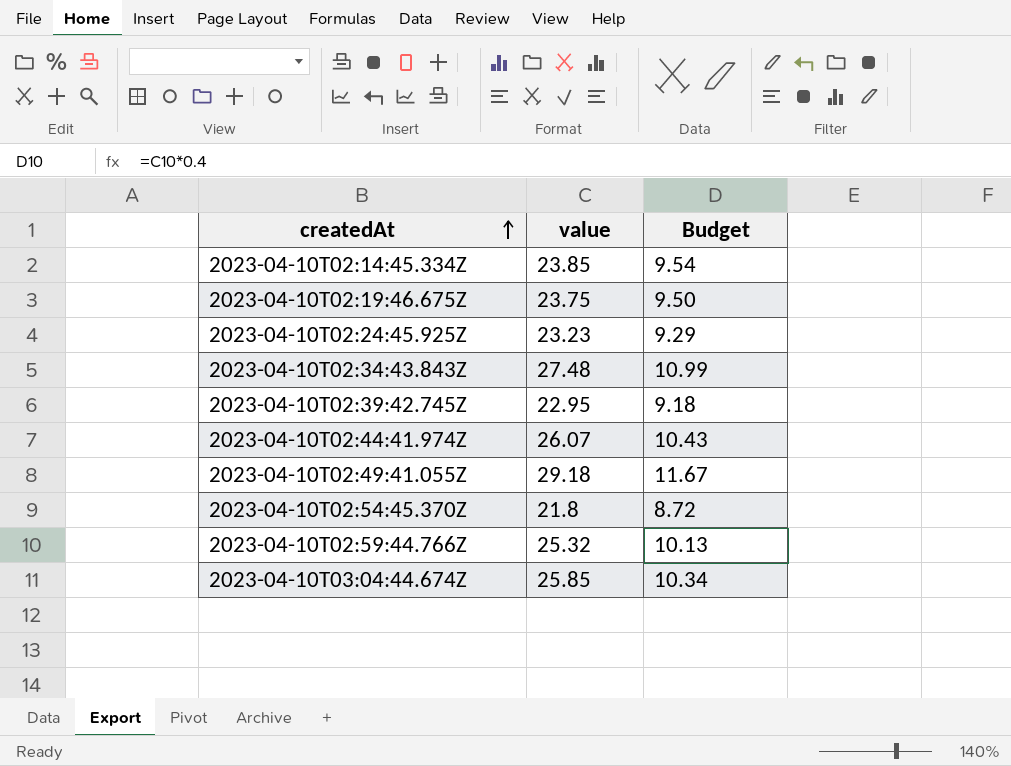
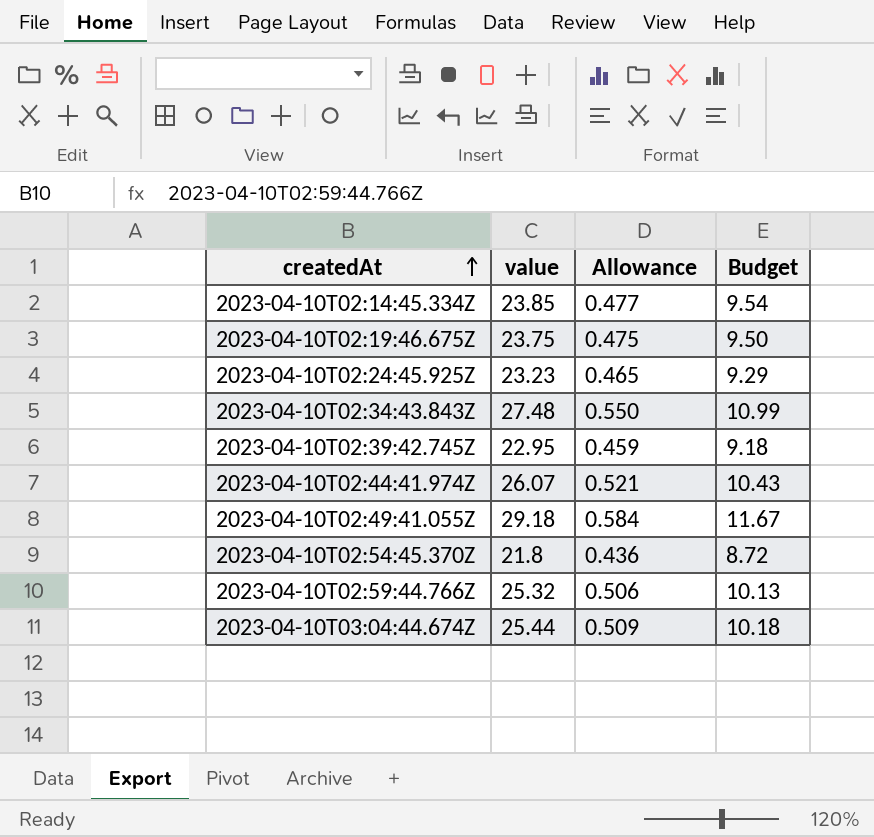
column Allowance | formula: none -> [value] * 0.02
2023-04-10T03:04:44.674Z | value: 25.85 -> 25.44
2023-04-10T03:04:44.674Z | Budget: 10.34 -> 10.18

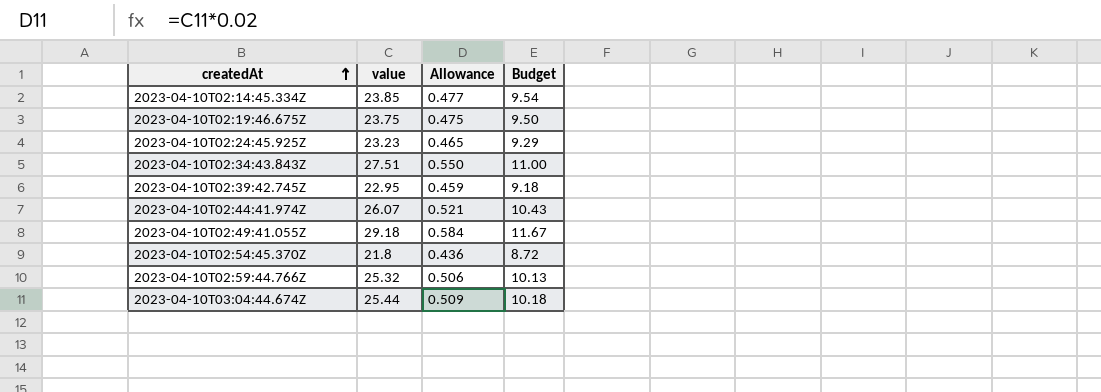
2023-04-10T02:34:43.843Z | value: 27.48 -> 27.51
2023-04-10T02:34:43.843Z | Budget: 10.99 -> 11.00

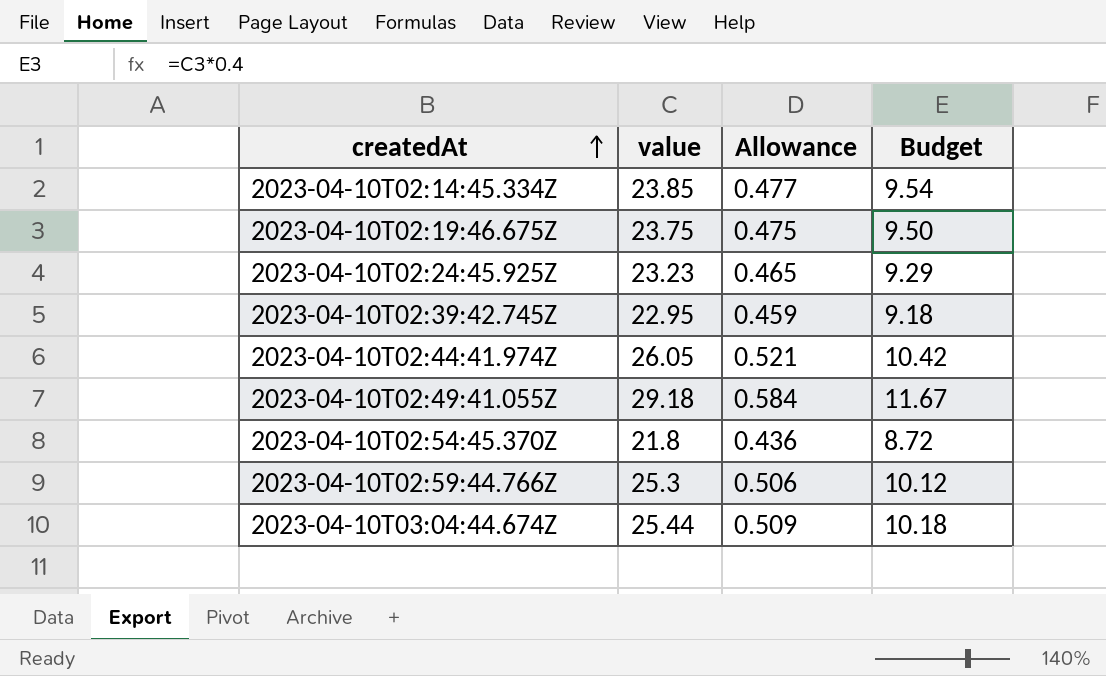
row 2023-04-10T02:34:43.843Z: 27.51 | 0.550 | 11.00 -> none
2023-04-10T02:44:41.974Z | value: 26.07 -> 26.05
2023-04-10T02:44:41.974Z | Budget: 10.43 -> 10.42
2023-04-10T02:59:44.766Z | value: 25.32 -> 25.3
2023-04-10T02:59:44.766Z | Budget: 10.13 -> 10.12

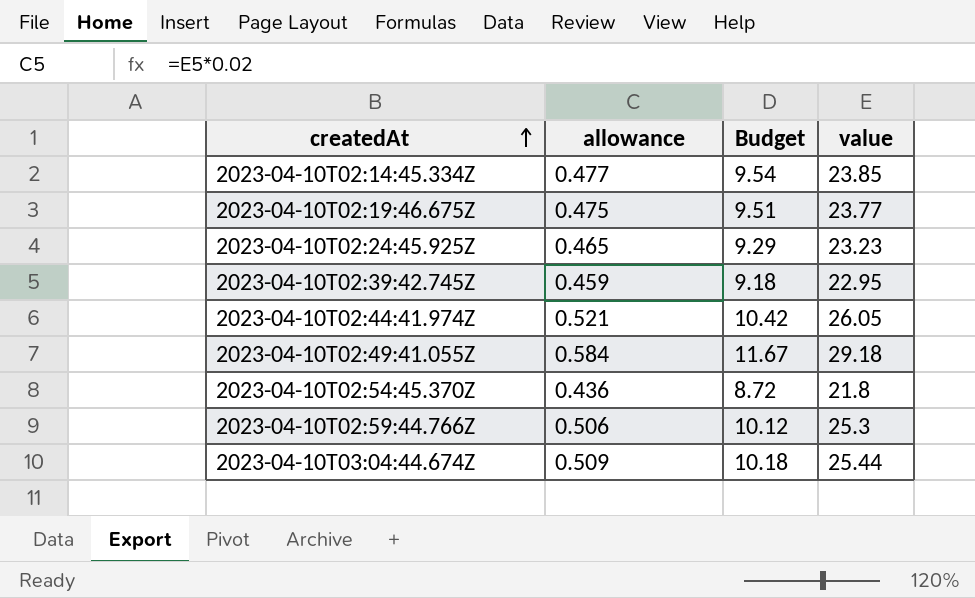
column name: Allowance -> allowance
column value | position: 2 -> 4
2023-04-10T02:19:46.675Z | Budget: 9.50 -> 9.51
2023-04-10T02:19:46.675Z | value: 23.75 -> 23.77

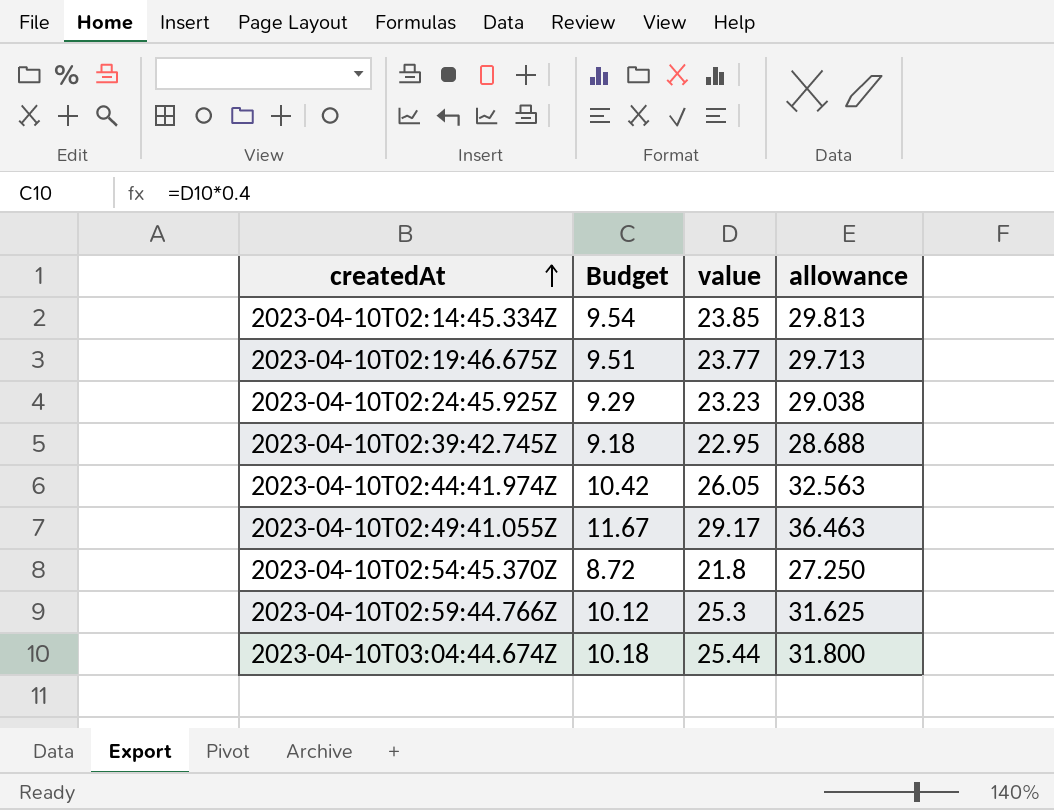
column allowance | formula: [value] * 0.02 -> [value] * 1.25
column allowance | position: 2 -> 4
2023-04-10T02:49:41.055Z | value: 29.18 -> 29.17

